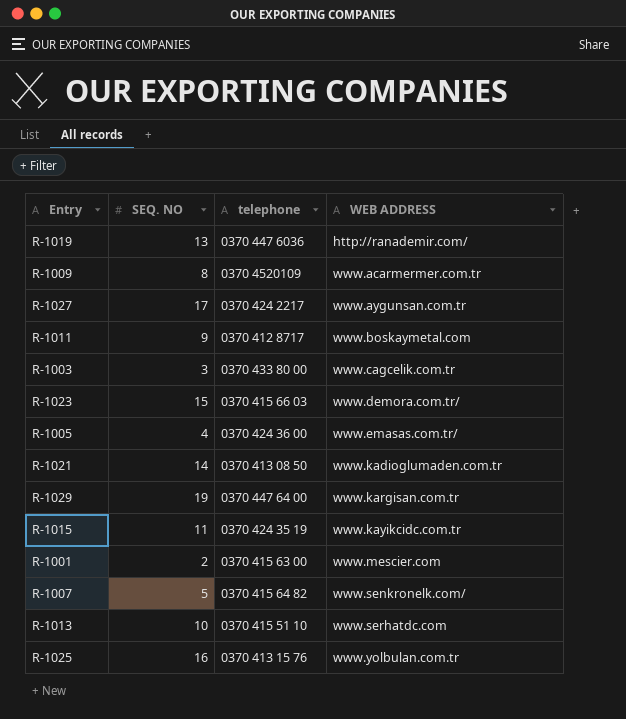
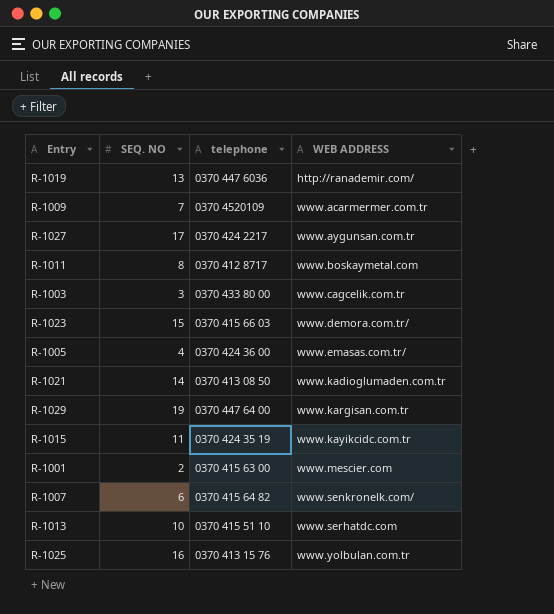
R-1009 | SEQ. NO: 8 -> 7
R-1011 | SEQ. NO: 9 -> 8
R-1007 | SEQ. NO: 5 -> 6

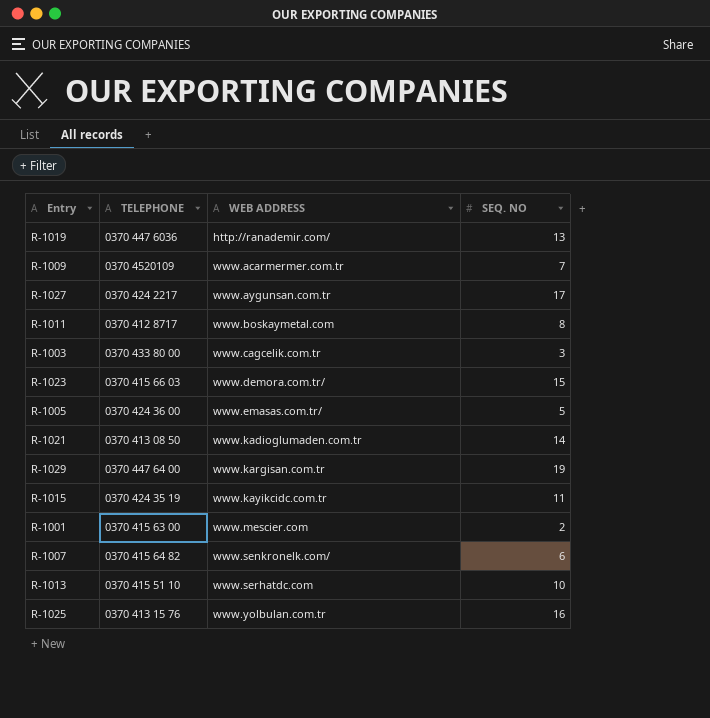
column name: telephone -> TELEPHONE
column SEQ. NO | position: 2 -> 4
R-1005 | SEQ. NO: 4 -> 5

